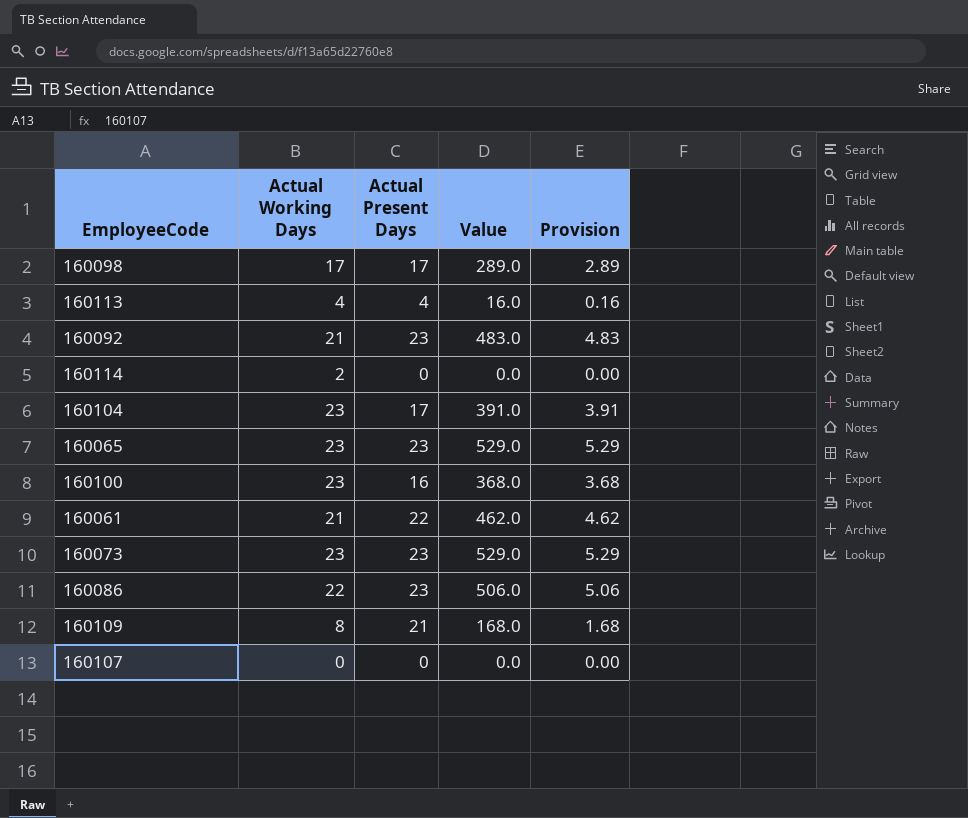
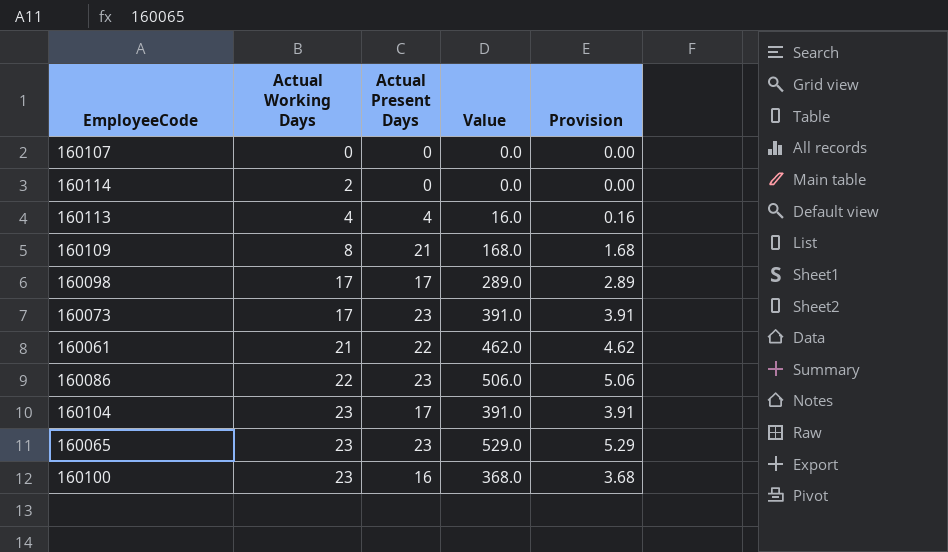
row order: none -> Actual Working Days ascending
row 160092: 21 | 23 | 483.0 | 4.83 -> none
160073 | Actual Working Days: 23 -> 17
160073 | Value: 529.0 -> 391.0
160073 | Provision: 5.29 -> 3.91

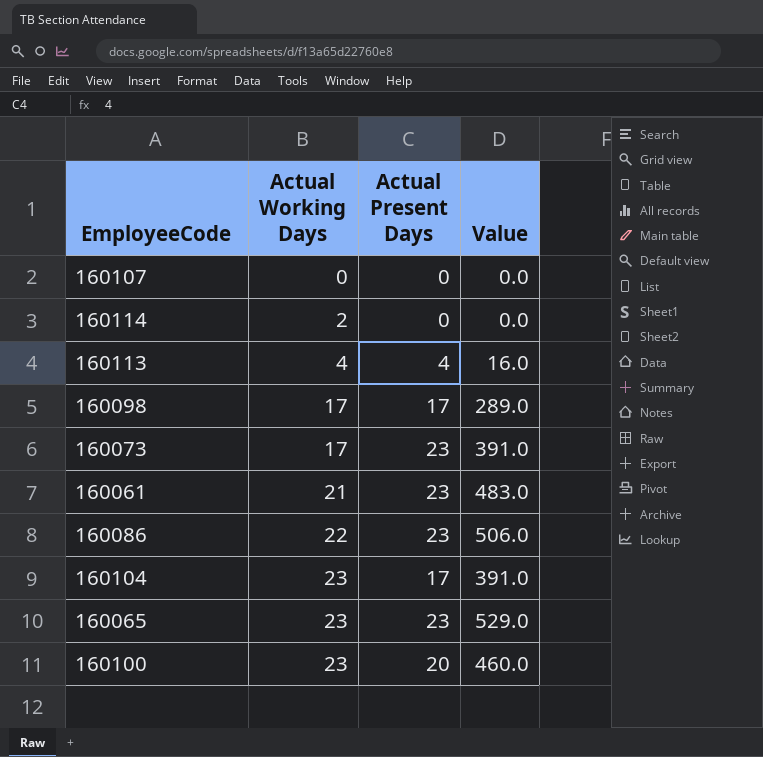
column Provision | formula: [Value] * 0.01 -> none
row 160109: 8 | 21 | 168.0 | 1.68 -> none
160061 | Actual Present Days: 22 -> 23
160061 | Value: 462.0 -> 483.0
160100 | Actual Present Days: 16 -> 20
160100 | Value: 368.0 -> 460.0

